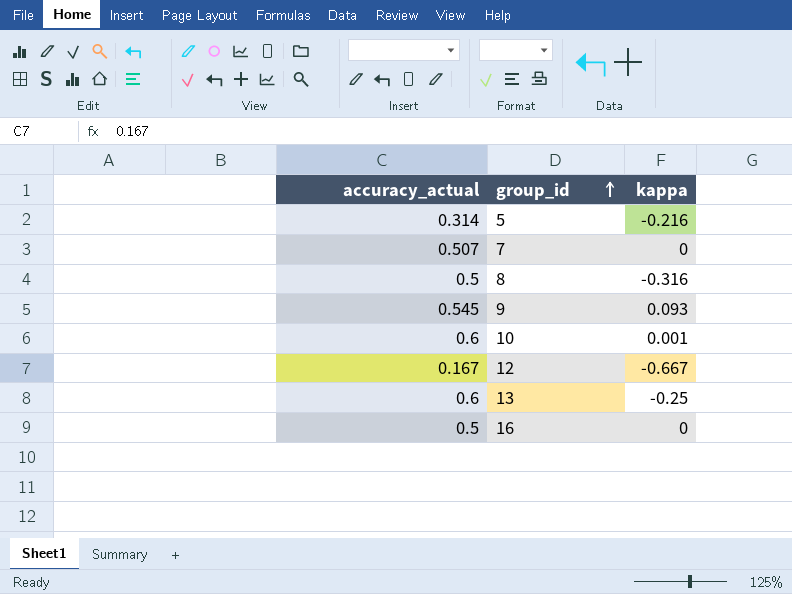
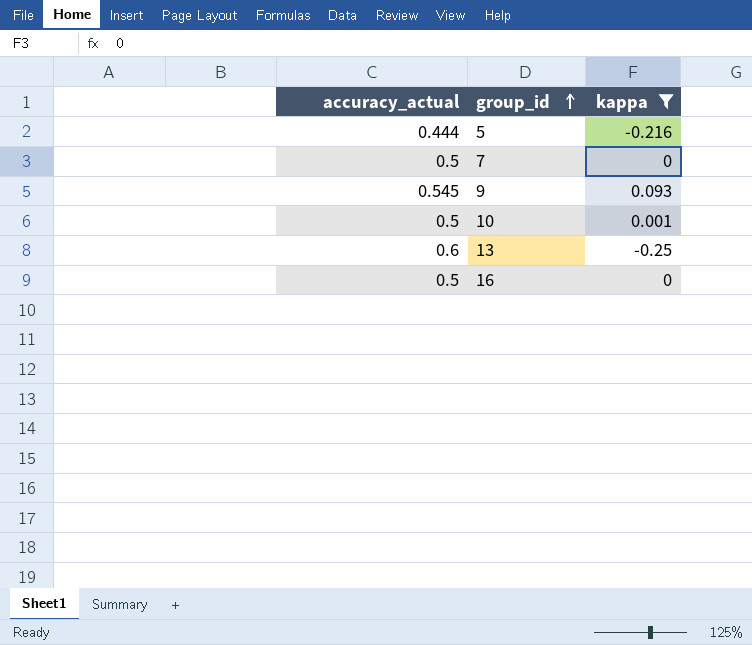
filter: none -> kappa >= -0.25
5 | accuracy_actual: 0.314 -> 0.444
7 | accuracy_actual: 0.507 -> 0.5
10 | accuracy_actual: 0.6 -> 0.5

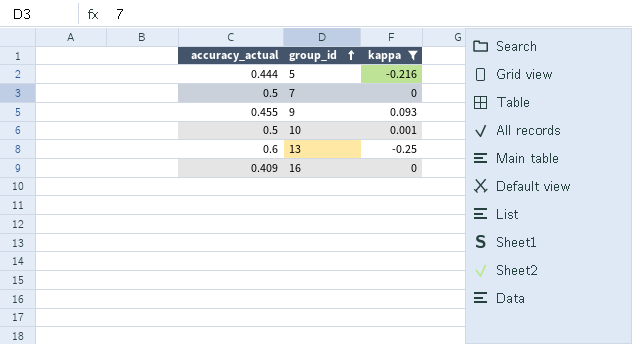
9 | accuracy_actual: 0.545 -> 0.455
16 | accuracy_actual: 0.5 -> 0.409

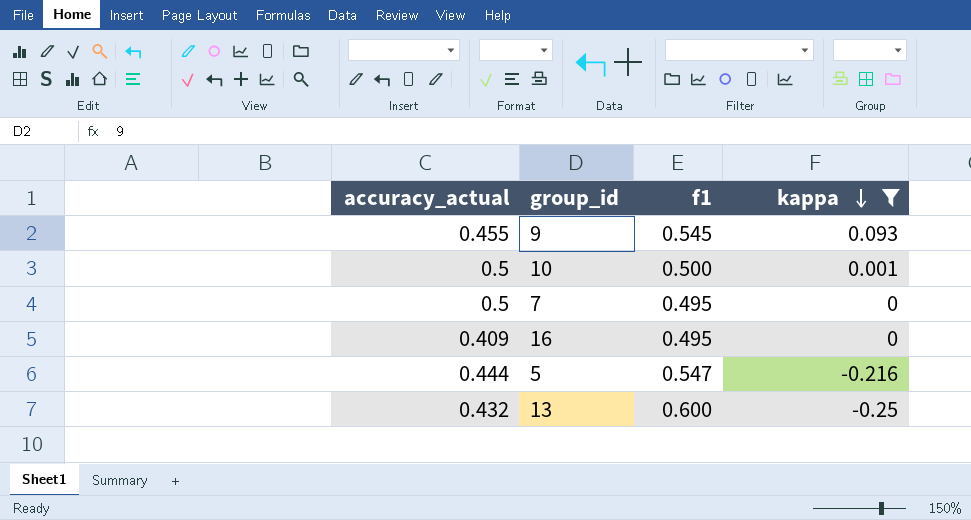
row order: group_id ascending -> kappa descending
column f1 | position: none -> 3
13 | accuracy_actual: 0.6 -> 0.432

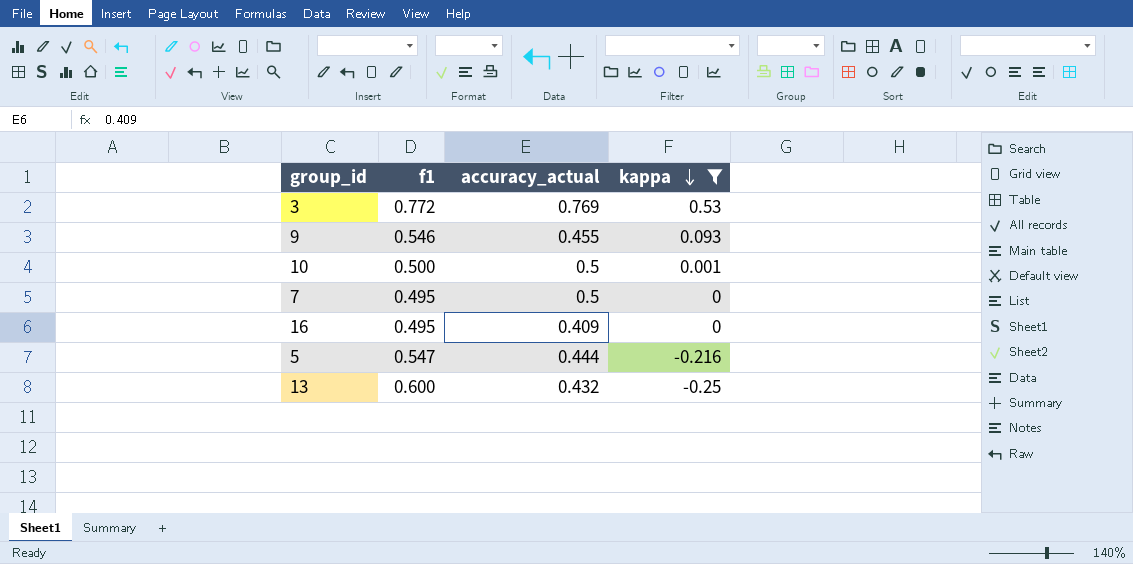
column accuracy_actual | position: 1 -> 3
row 3: none -> 0.772 | 0.769 | 0.53
9 | f1: 0.545 -> 0.546

